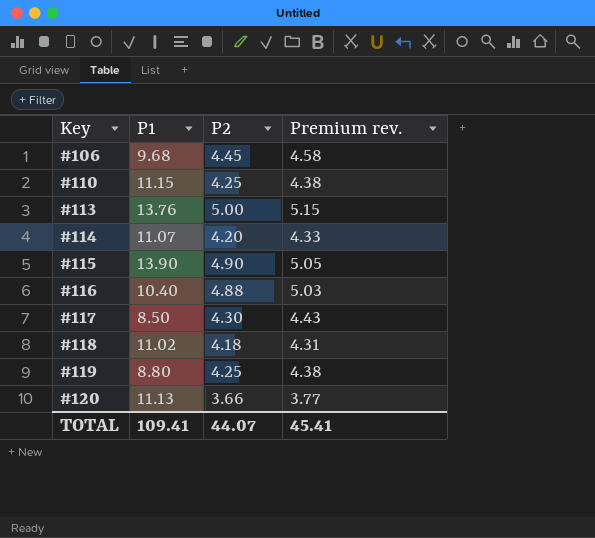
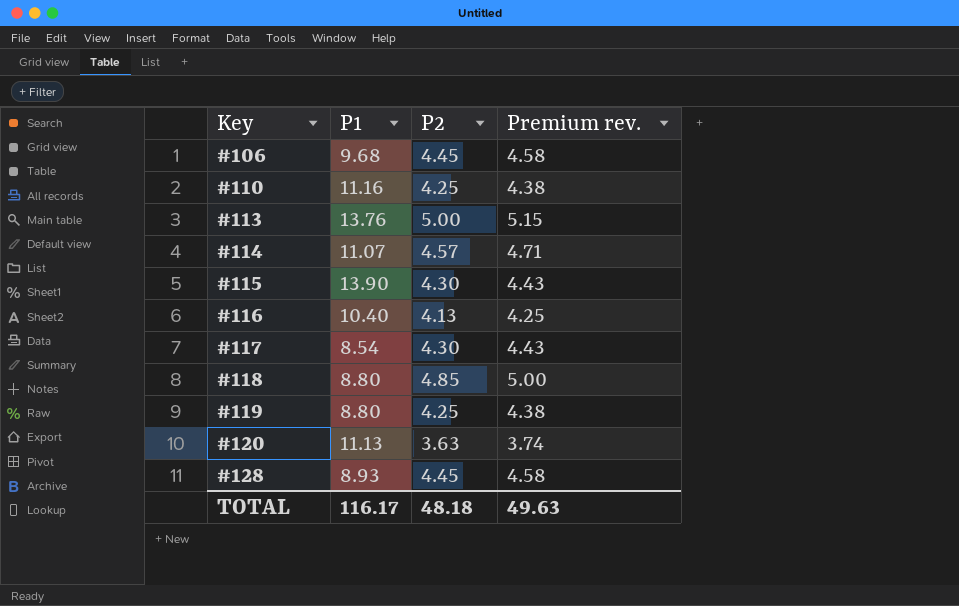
#110 | P1: 11.15 -> 11.16
#114 | P2: 4.20 -> 4.57
#114 | Premium rev.: 4.33 -> 4.71
#115 | P2: 4.90 -> 4.30
#115 | Premium rev.: 5.05 -> 4.43
#116 | P2: 4.88 -> 4.13
#116 | Premium rev.: 5.03 -> 4.25
#117 | P1: 8.50 -> 8.54
#118 | P1: 11.02 -> 8.80
#118 | P2: 4.18 -> 4.85
#118 | Premium rev.: 4.31 -> 5.00
#120 | P2: 3.66 -> 3.63
#120 | Premium rev.: 3.77 -> 3.74
row #128: none -> 8.93 | 4.45 | 4.58
TOTAL | P1: 109.41 -> 116.17
TOTAL | P2: 44.07 -> 48.18
TOTAL | Premium rev.: 45.41 -> 49.63

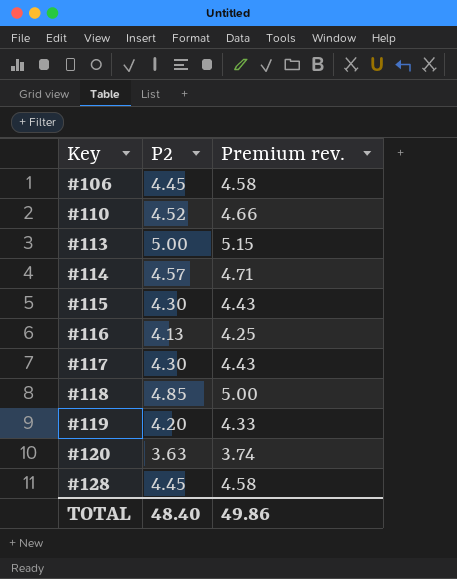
column P1 | position: 2 -> none
#110 | P2: 4.25 -> 4.52
#110 | Premium rev.: 4.38 -> 4.66
#119 | P2: 4.25 -> 4.20
#119 | Premium rev.: 4.38 -> 4.33
TOTAL | P2: 48.18 -> 48.40
TOTAL | Premium rev.: 49.63 -> 49.86

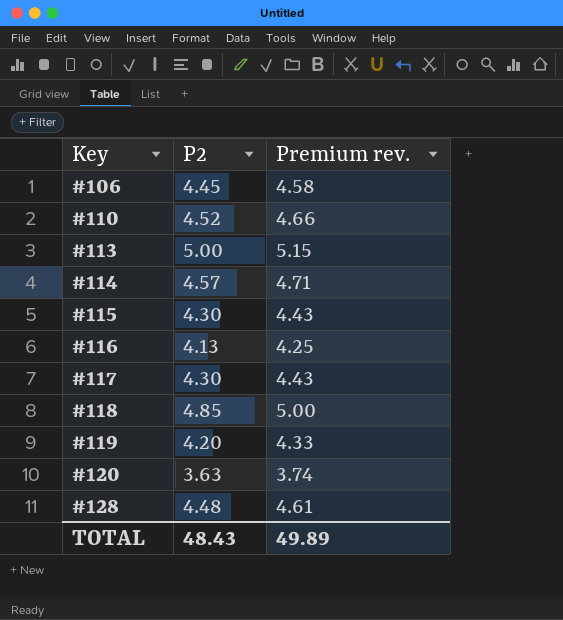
#128 | P2: 4.45 -> 4.48
#128 | Premium rev.: 4.58 -> 4.61
TOTAL | P2: 48.40 -> 48.43
TOTAL | Premium rev.: 49.86 -> 49.89

